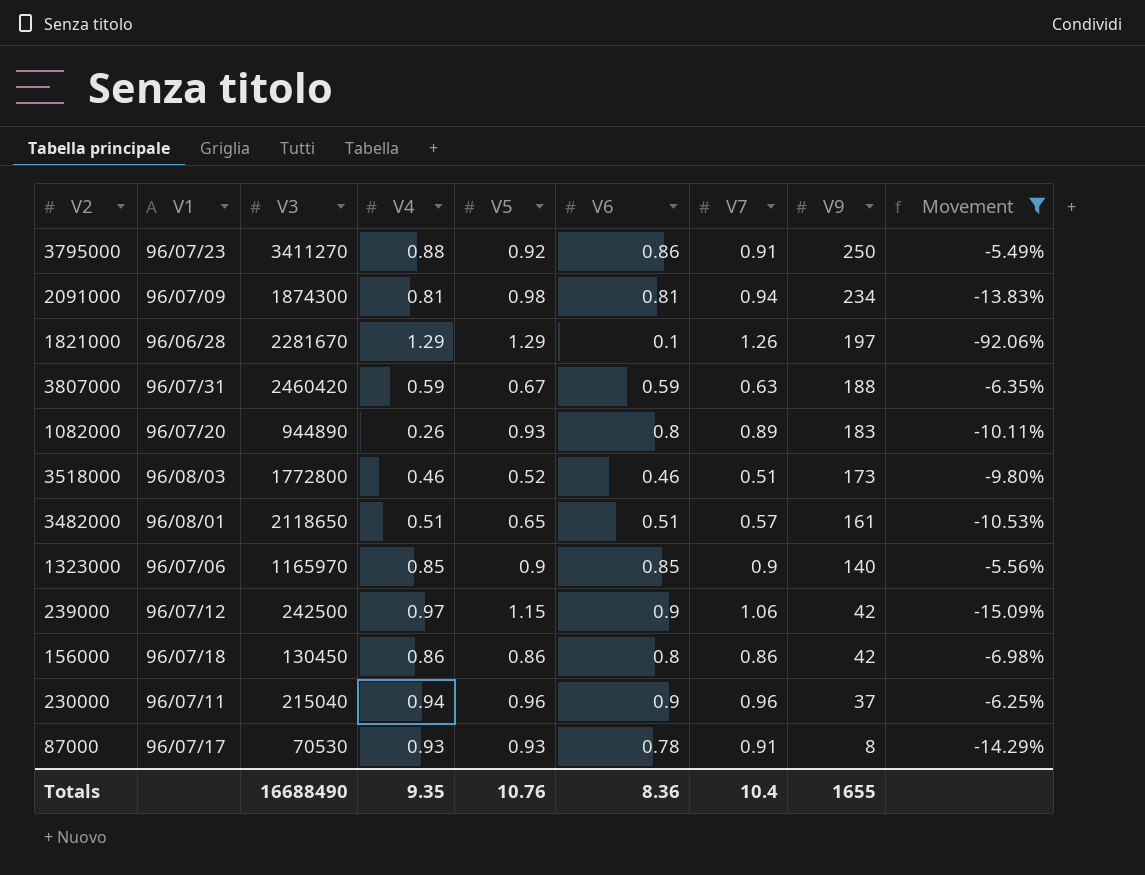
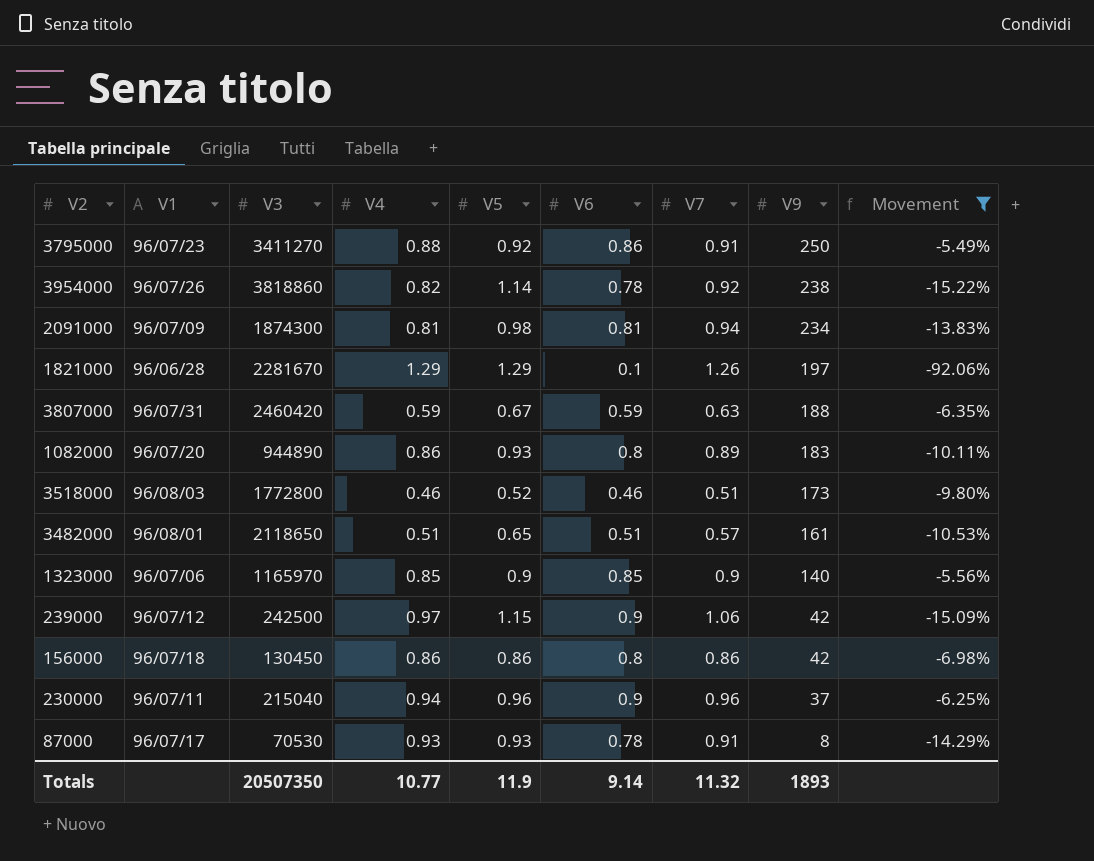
row 3954000: none -> 96/07/26 | 3818860 | 0.82 | 1.14 | 0.78 | 0.92 | 238 | -15.22%
1082000 | V4: 0.26 -> 0.86
Totals | V3: 16688490 -> 20507350
Totals | V4: 9.35 -> 10.77
Totals | V5: 10.76 -> 11.9
Totals | V6: 8.36 -> 9.14
Totals | V7: 10.4 -> 11.32
Totals | V9: 1655 -> 1893

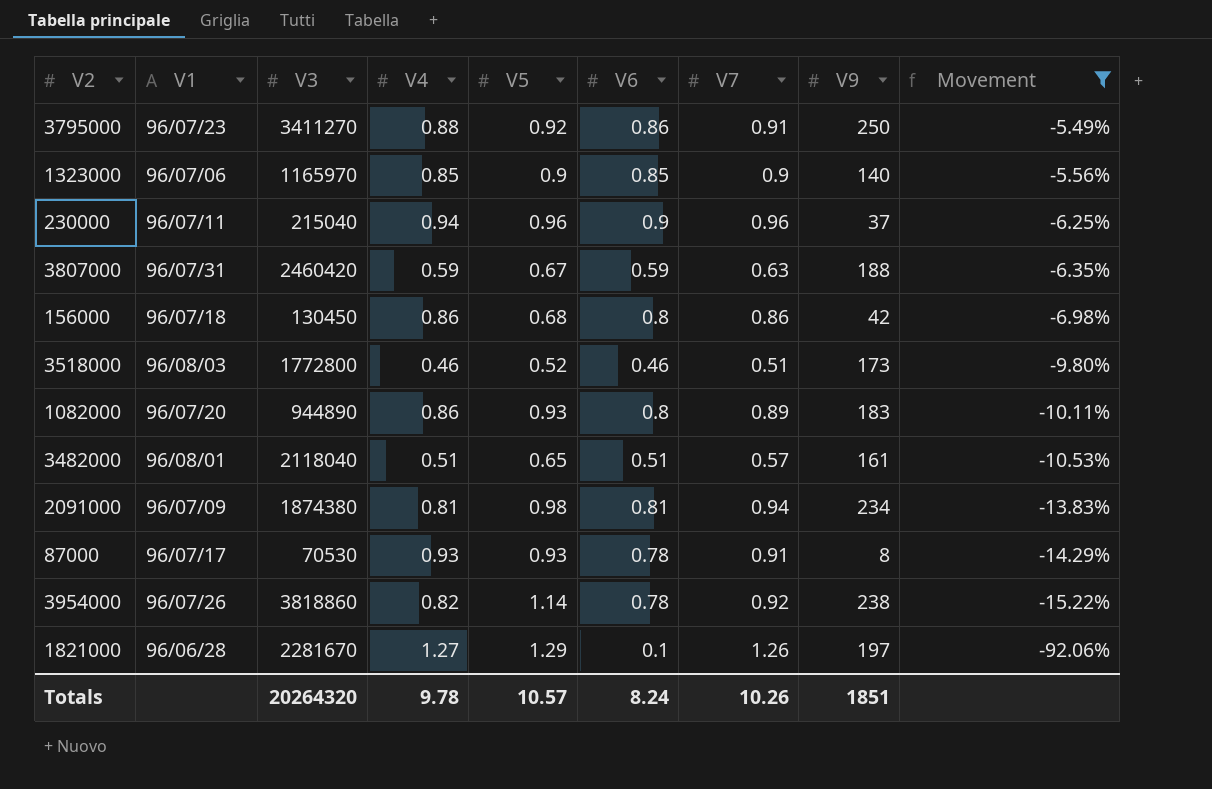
row order: V9 descending -> Movement descending
row 239000: 96/07/12 | 242500 | 0.97 | 1.15 | 0.9 | 1.06 | 42 | -15.09% -> none
156000 | V5: 0.86 -> 0.68
3482000 | V3: 2118650 -> 2118040
2091000 | V3: 1874300 -> 1874380
1821000 | V4: 1.29 -> 1.27
Totals | V3: 20507350 -> 20264320
Totals | V4: 10.77 -> 9.78
Totals | V5: 11.9 -> 10.57
Totals | V6: 9.14 -> 8.24
Totals | V7: 11.32 -> 10.26
Totals | V9: 1893 -> 1851

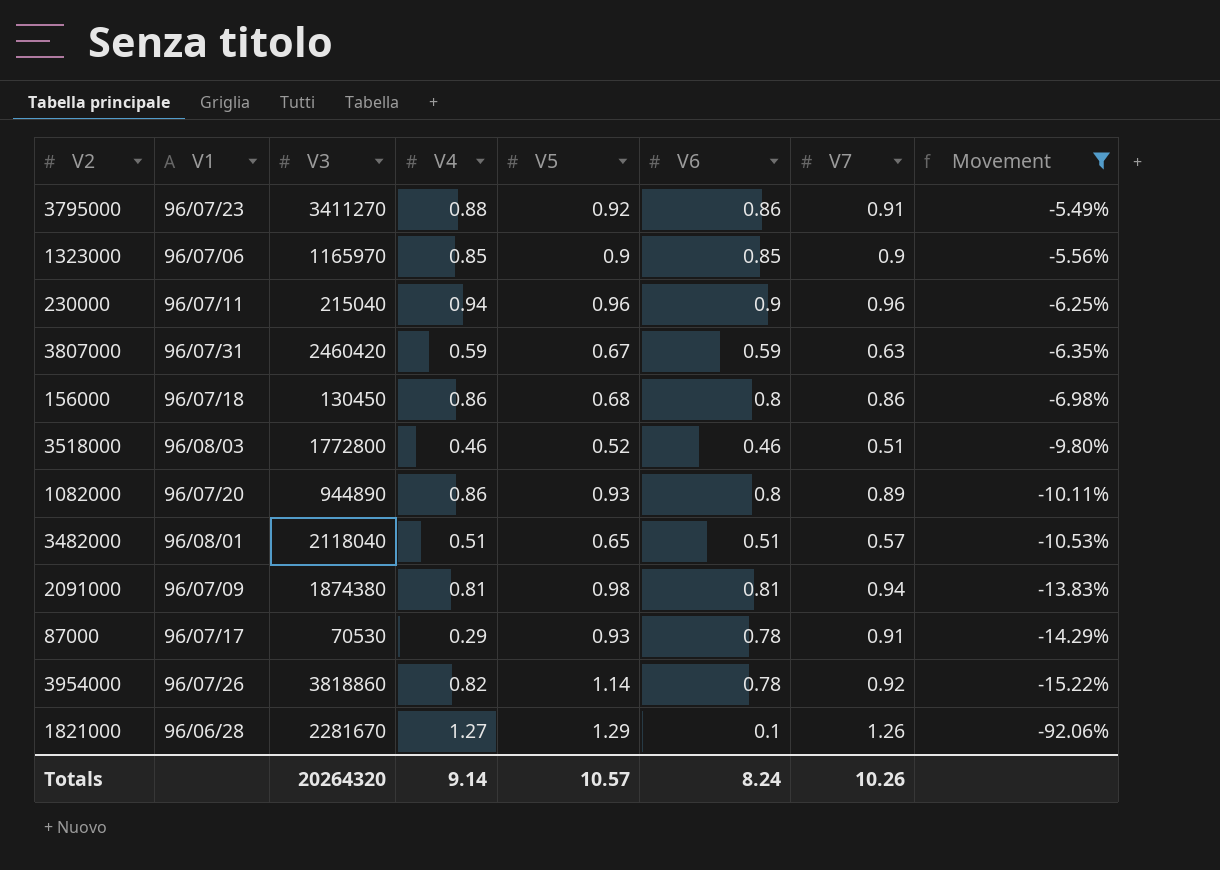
column V9 | position: 8 -> none
87000 | V4: 0.93 -> 0.29
Totals | V4: 9.78 -> 9.14

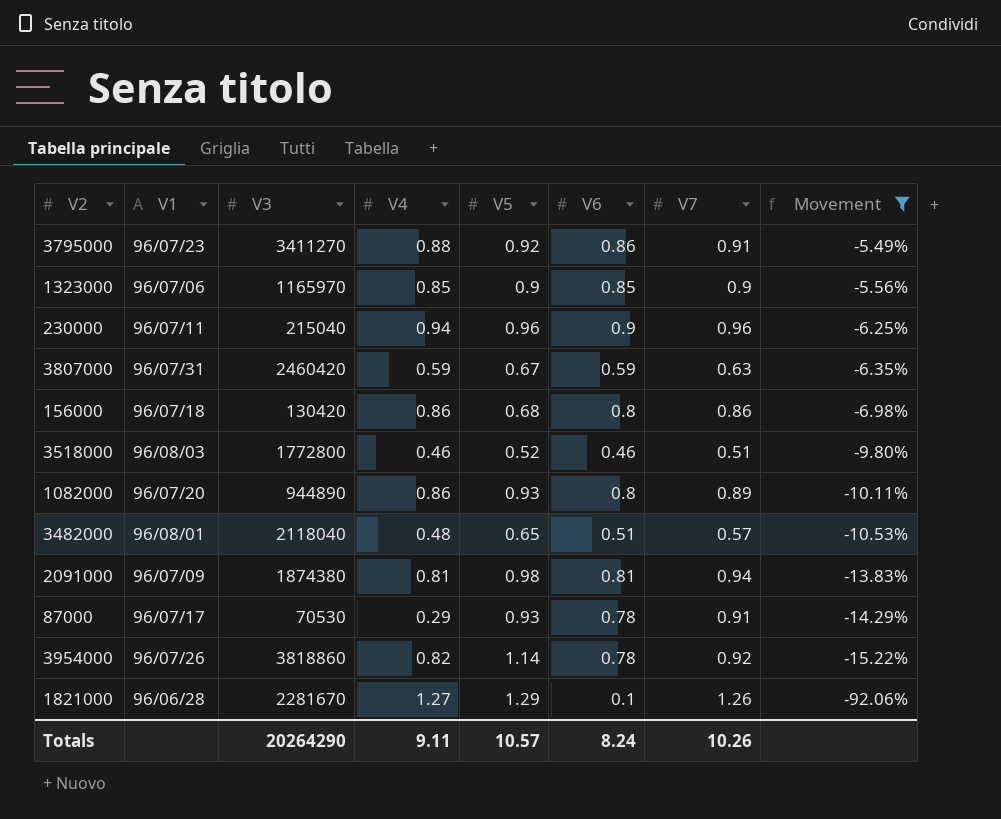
156000 | V3: 130450 -> 130420
3482000 | V4: 0.51 -> 0.48
Totals | V3: 20264320 -> 20264290
Totals | V4: 9.14 -> 9.11

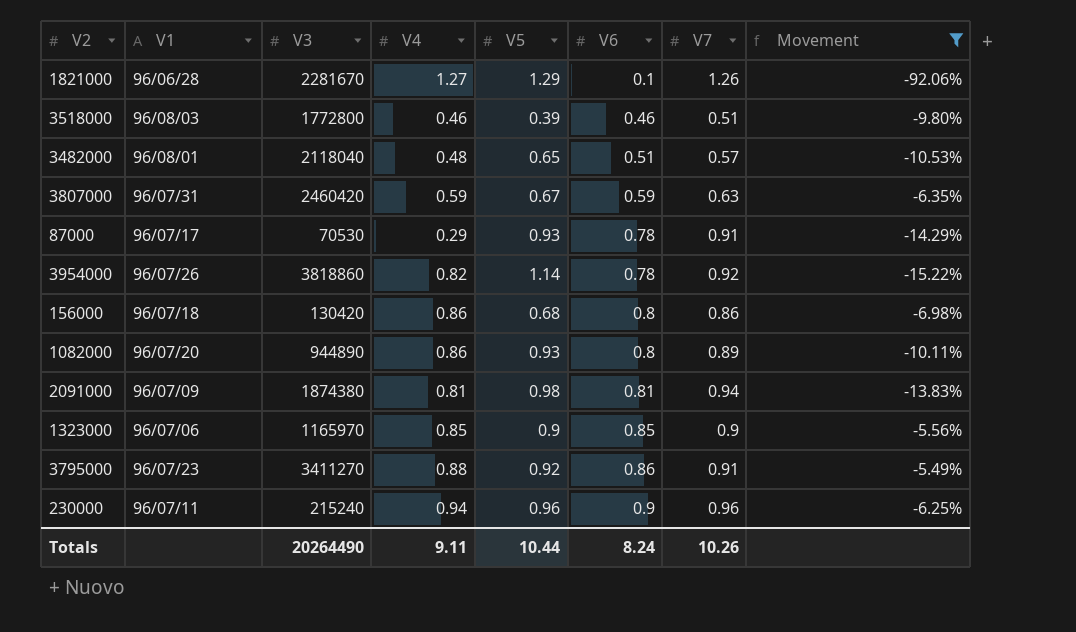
row order: Movement descending -> V6 ascending
3518000 | V5: 0.52 -> 0.39
230000 | V3: 215040 -> 215240
Totals | V3: 20264290 -> 20264490
Totals | V5: 10.57 -> 10.44

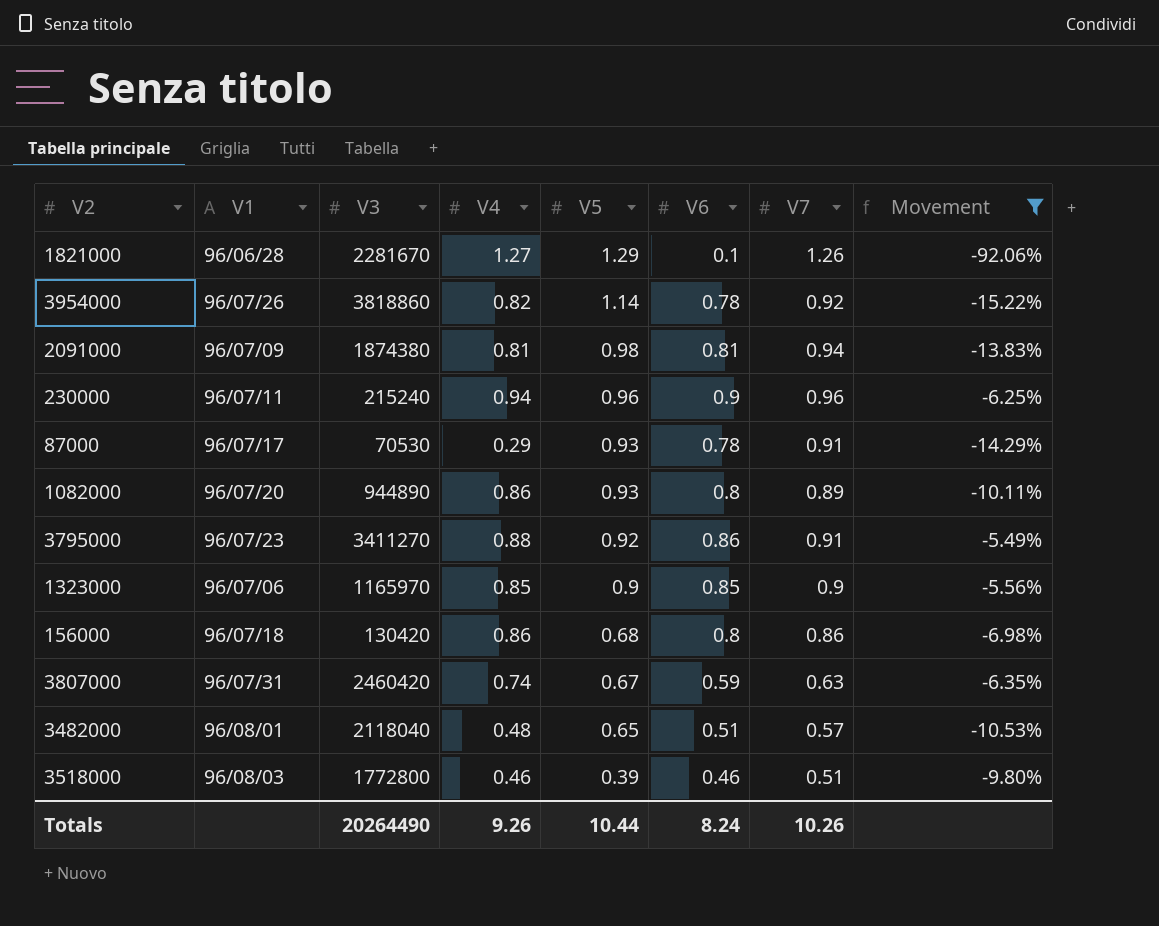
row order: V6 ascending -> V5 descending
3807000 | V4: 0.59 -> 0.74
Totals | V4: 9.11 -> 9.26

